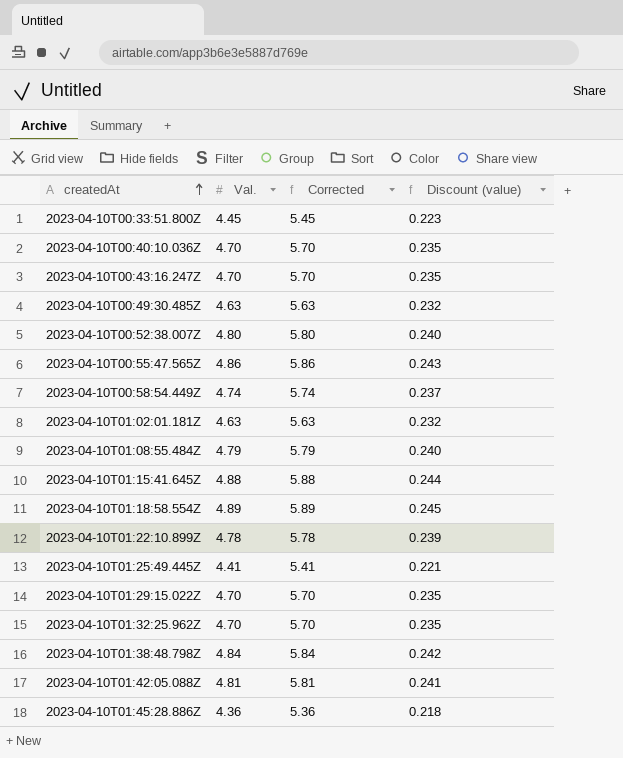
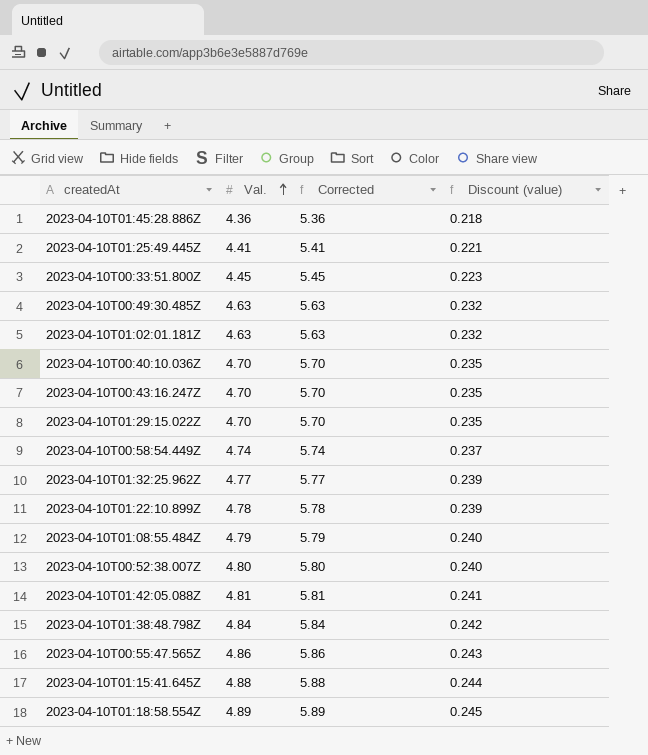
row order: createdAt ascending -> Val. ascending
2023-04-10T01:32:25.962Z | Val.: 4.70 -> 4.77
2023-04-10T01:32:25.962Z | Corrected: 5.70 -> 5.77
2023-04-10T01:32:25.962Z | Discount (value): 0.235 -> 0.239

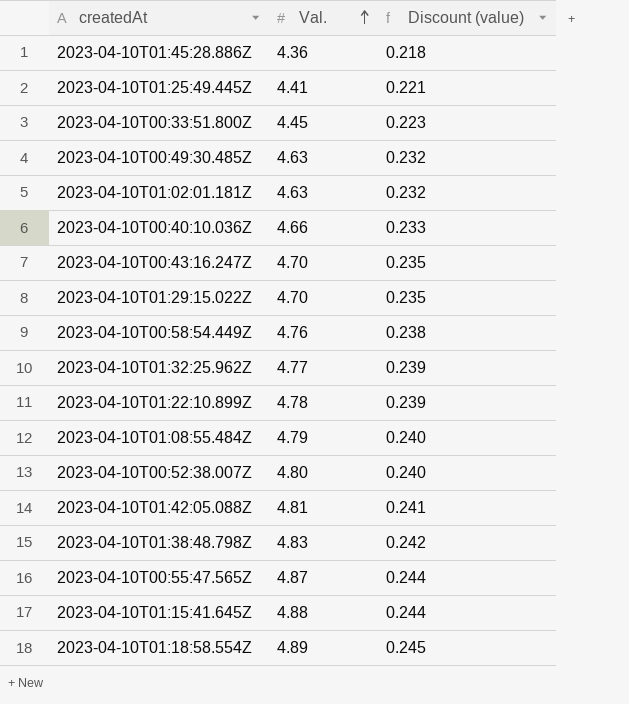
column Corrected | formula: [Val.] + 1 -> none
2023-04-10T00:40:10.036Z | Val.: 4.70 -> 4.66
2023-04-10T00:40:10.036Z | Discount (value): 0.235 -> 0.233
2023-04-10T00:58:54.449Z | Val.: 4.74 -> 4.76
2023-04-10T00:58:54.449Z | Discount (value): 0.237 -> 0.238
2023-04-10T01:38:48.798Z | Val.: 4.84 -> 4.83
2023-04-10T00:55:47.565Z | Val.: 4.86 -> 4.87
2023-04-10T00:55:47.565Z | Discount (value): 0.243 -> 0.244

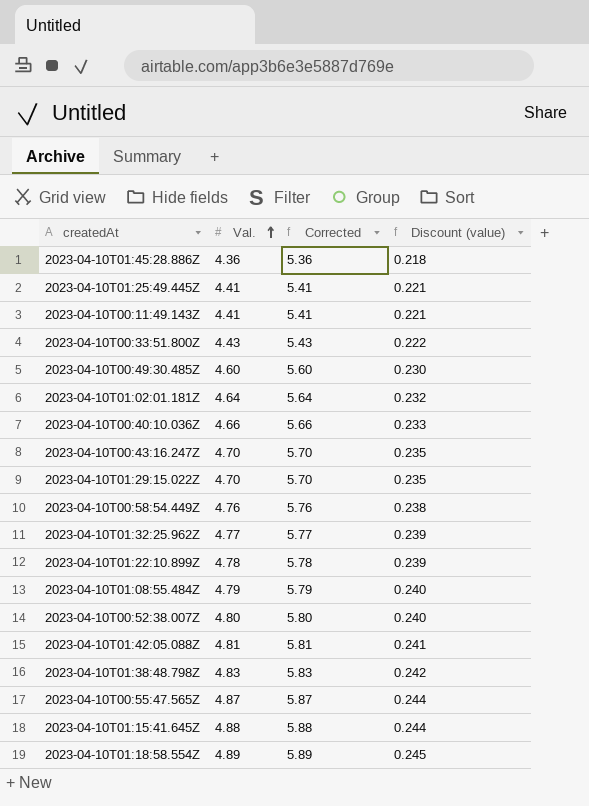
column Corrected | formula: none -> [Val.] + 1
row 2023-04-10T00:11:49.143Z: none -> 4.41 | 5.41 | 0.221
2023-04-10T00:33:51.800Z | Val.: 4.45 -> 4.43
2023-04-10T00:33:51.800Z | Discount (value): 0.223 -> 0.222
2023-04-10T00:49:30.485Z | Val.: 4.63 -> 4.60
2023-04-10T00:49:30.485Z | Discount (value): 0.232 -> 0.230
2023-04-10T01:02:01.181Z | Val.: 4.63 -> 4.64

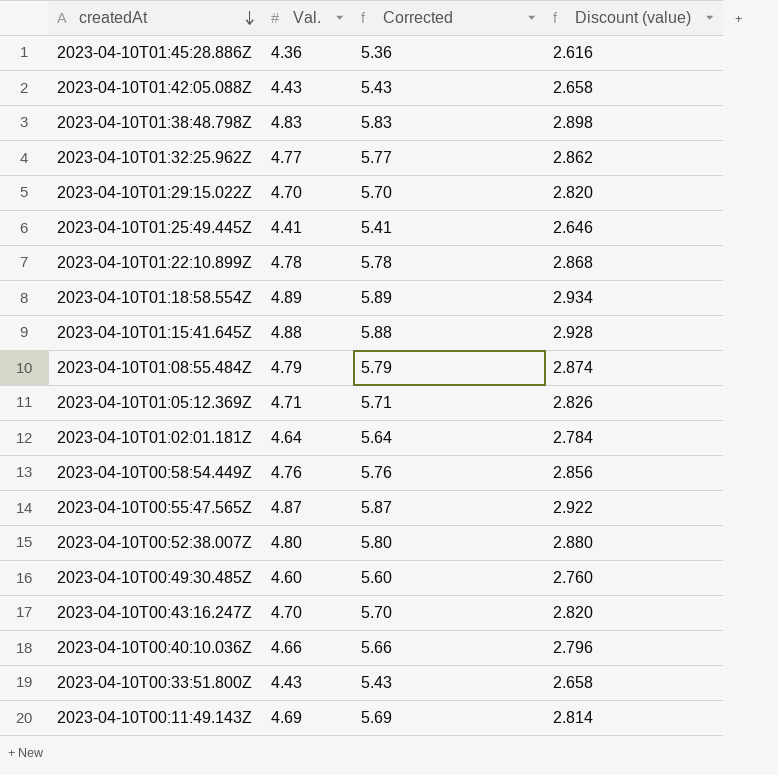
row order: Val. ascending -> createdAt descending
column Discount (value) | formula: [Val.] * 0.05 -> [Val.] * 0.6
2023-04-10T01:42:05.088Z | Val.: 4.81 -> 4.43
2023-04-10T01:42:05.088Z | Corrected: 5.81 -> 5.43
row 2023-04-10T01:05:12.369Z: none -> 4.71 | 5.71 | 2.826
2023-04-10T00:11:49.143Z | Val.: 4.41 -> 4.69
2023-04-10T00:11:49.143Z | Corrected: 5.41 -> 5.69

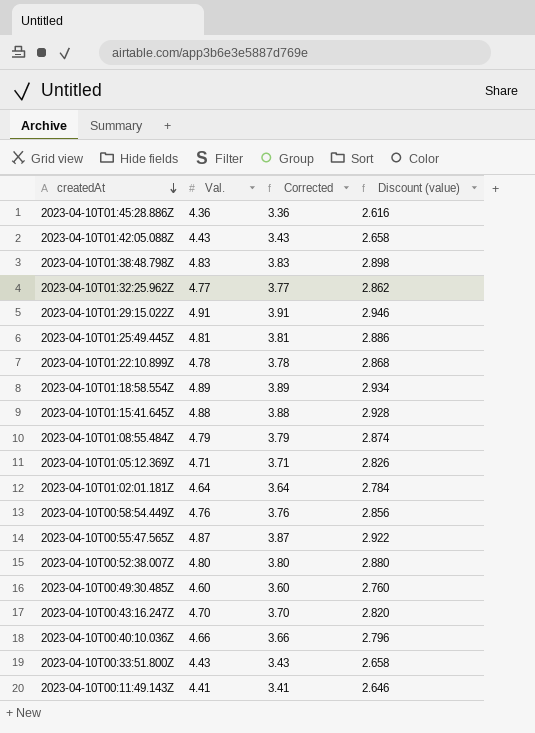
column Corrected | formula: [Val.] + 1 -> [Val.] - 1
2023-04-10T01:29:15.022Z | Val.: 4.70 -> 4.91
2023-04-10T01:29:15.022Z | Discount (value): 2.820 -> 2.946
2023-04-10T01:25:49.445Z | Val.: 4.41 -> 4.81
2023-04-10T01:25:49.445Z | Discount (value): 2.646 -> 2.886
2023-04-10T00:11:49.143Z | Val.: 4.69 -> 4.41
2023-04-10T00:11:49.143Z | Discount (value): 2.814 -> 2.646

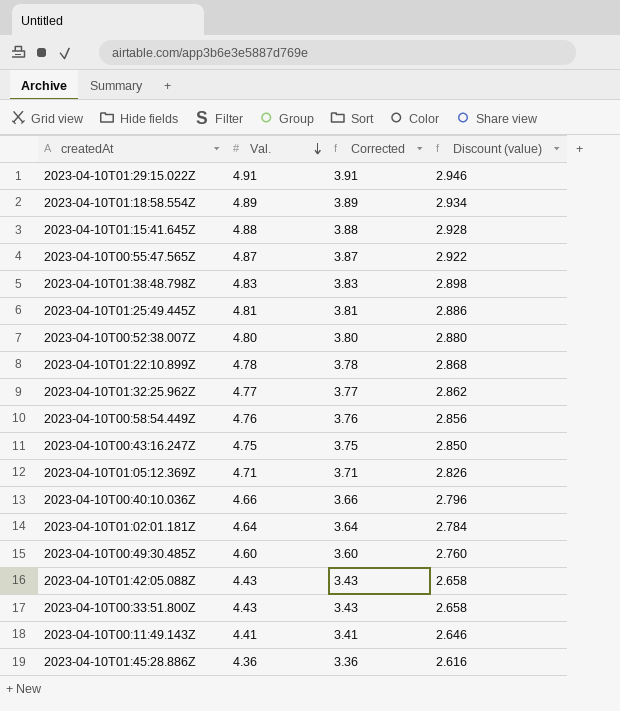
row order: createdAt descending -> Val. descending
row 2023-04-10T01:08:55.484Z: 4.79 | 3.79 | 2.874 -> none
2023-04-10T00:43:16.247Z | Val.: 4.70 -> 4.75
2023-04-10T00:43:16.247Z | Corrected: 3.70 -> 3.75
2023-04-10T00:43:16.247Z | Discount (value): 2.820 -> 2.850

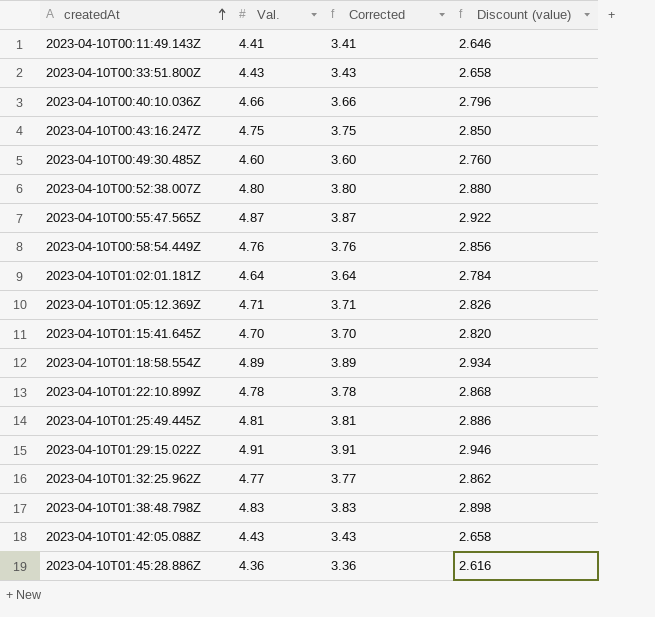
row order: Val. descending -> createdAt ascending
2023-04-10T01:15:41.645Z | Val.: 4.88 -> 4.70
2023-04-10T01:15:41.645Z | Corrected: 3.88 -> 3.70
2023-04-10T01:15:41.645Z | Discount (value): 2.928 -> 2.820

